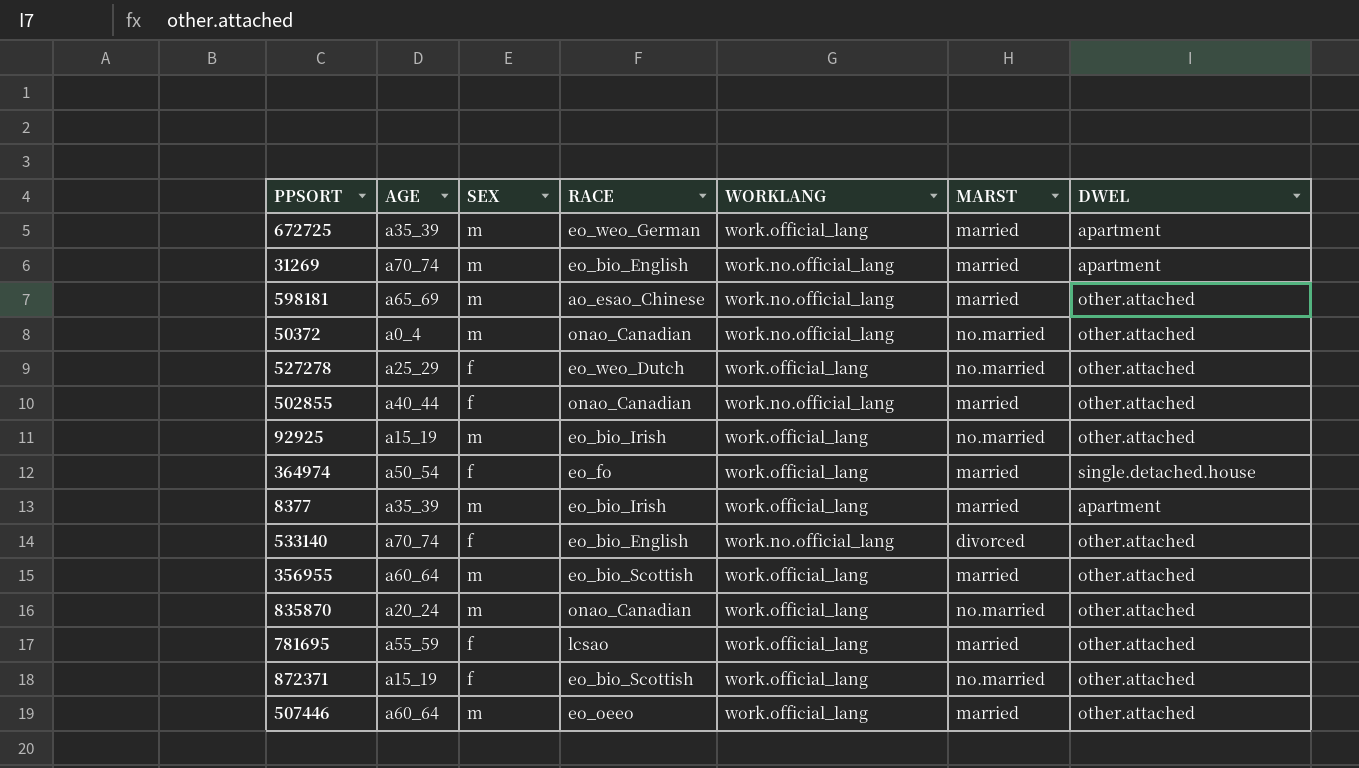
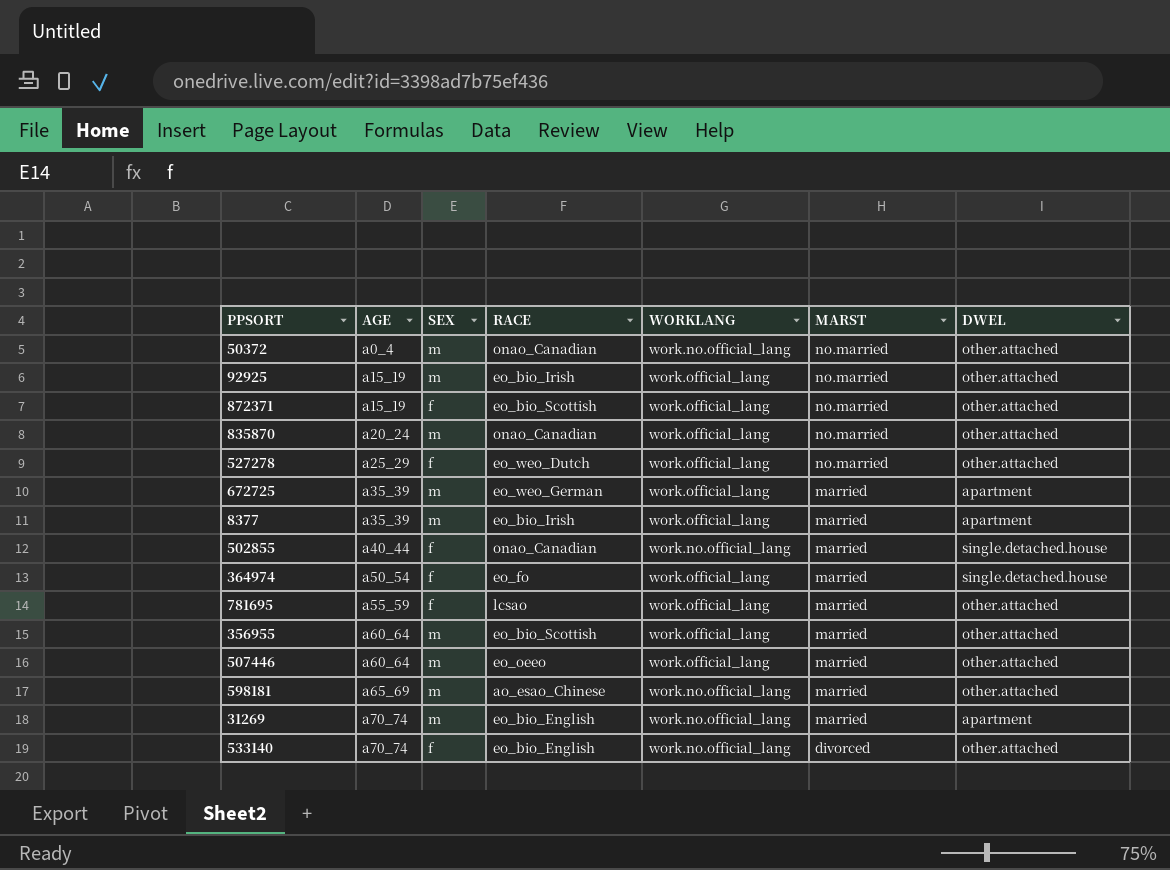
row order: none -> AGE ascending
502855 | DWEL: other.attached -> single.detached.house

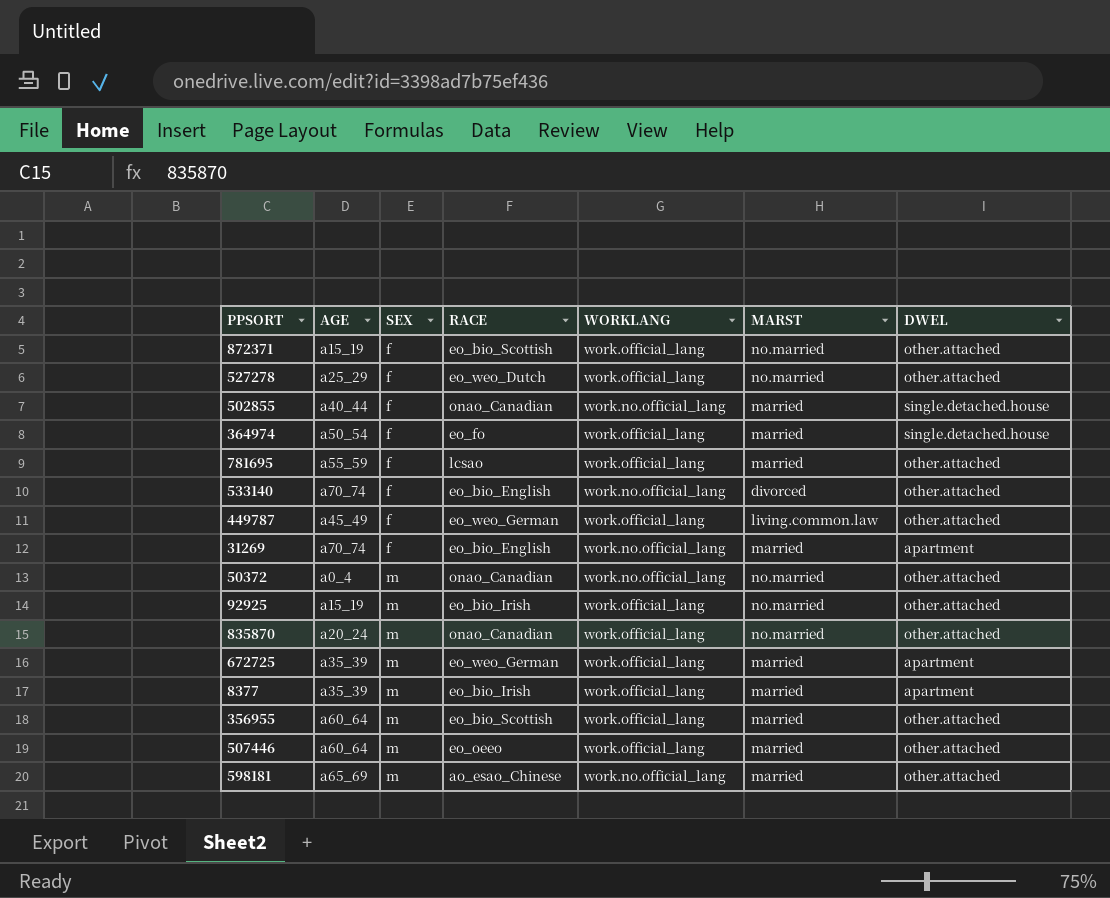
row order: AGE ascending -> SEX ascending
row 449787: none -> a45_49 | f | eo_weo_German | work.official_lang | living.common.law | other.attached
31269 | SEX: m -> f

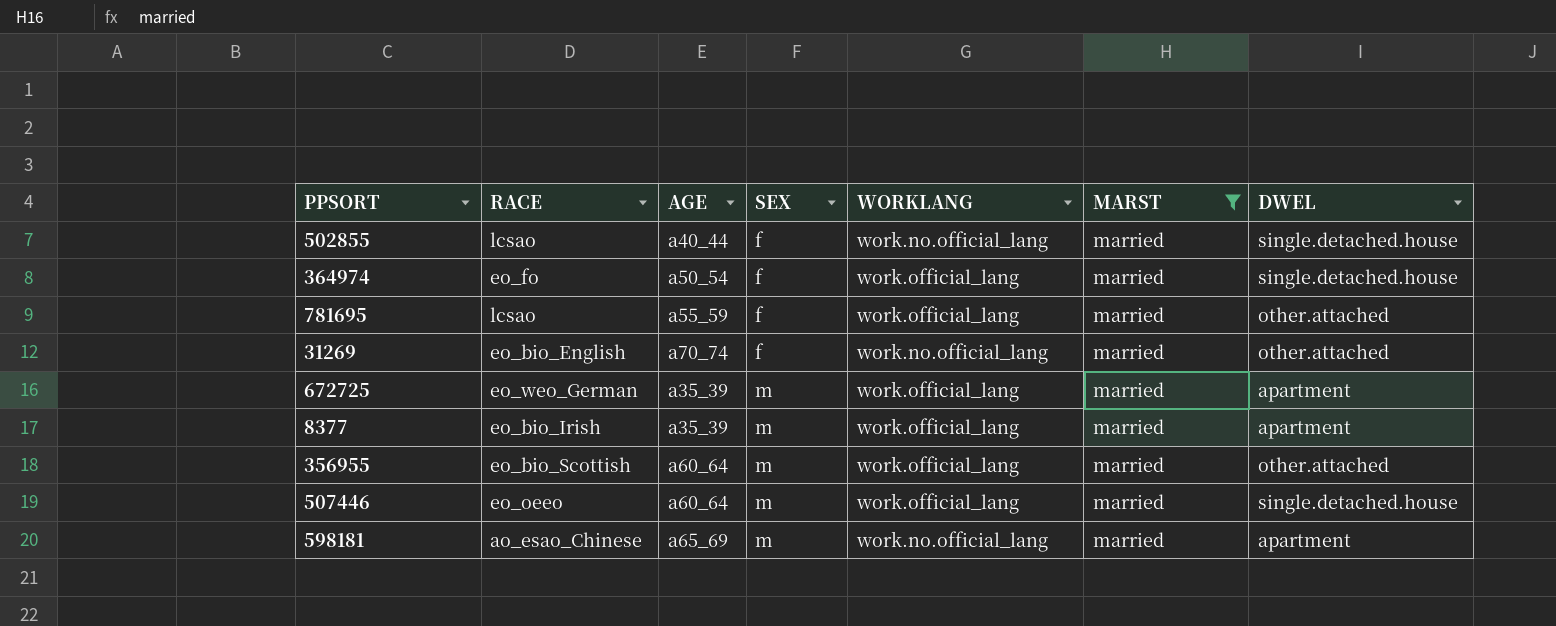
filter: none -> MARST = married
column RACE | position: 4 -> 2
502855 | RACE: onao_Canadian -> lcsao
31269 | DWEL: apartment -> other.attached
507446 | DWEL: other.attached -> single.detached.house
598181 | DWEL: other.attached -> apartment

